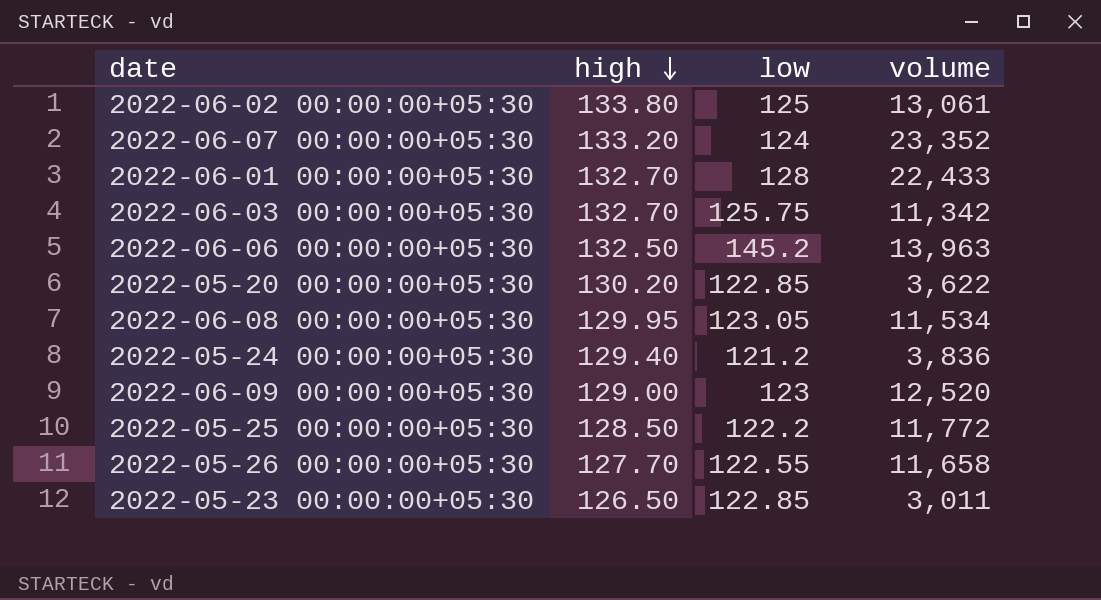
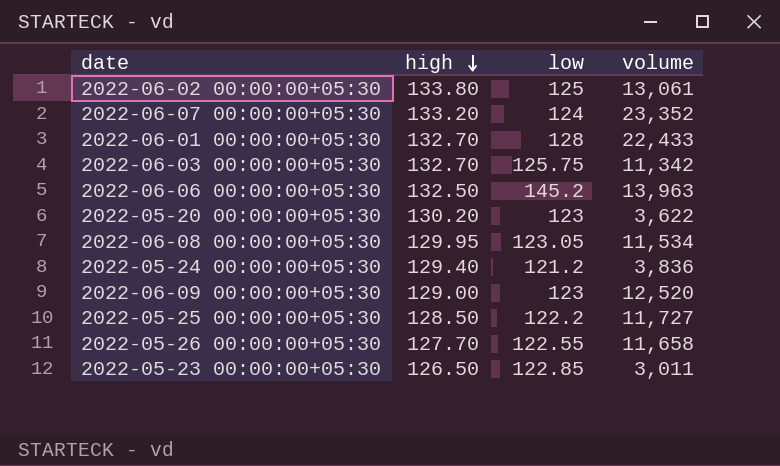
2022-05-20 00:00:00+05:30 | low: 122.85 -> 123
2022-05-25 00:00:00+05:30 | volume: 11,772 -> 11,727

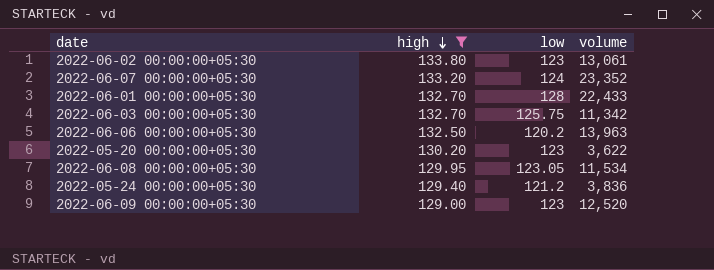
filter: none -> high >= 129.00
2022-06-02 00:00:00+05:30 | low: 125 -> 123
2022-06-06 00:00:00+05:30 | low: 145.2 -> 120.2

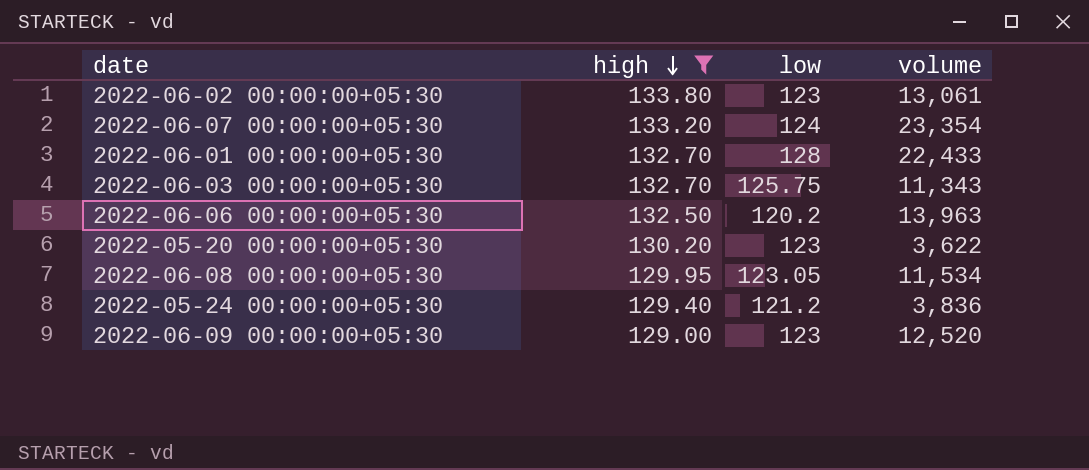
2022-06-07 00:00:00+05:30 | volume: 23,352 -> 23,354
2022-06-03 00:00:00+05:30 | volume: 11,342 -> 11,343

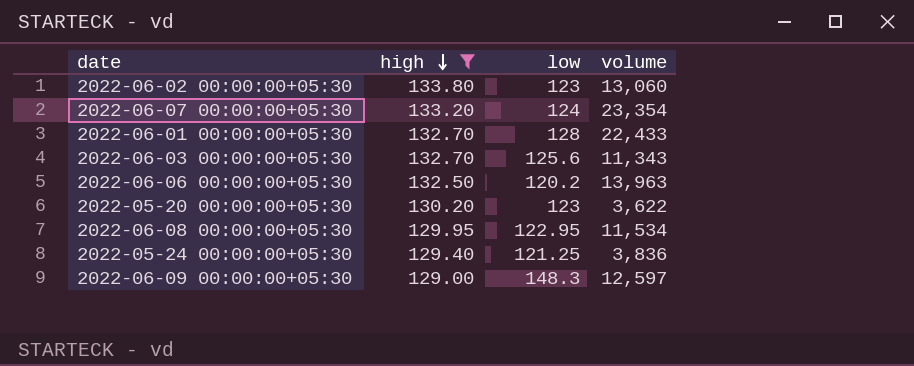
2022-06-02 00:00:00+05:30 | volume: 13,061 -> 13,060
2022-06-03 00:00:00+05:30 | low: 125.75 -> 125.6
2022-06-08 00:00:00+05:30 | low: 123.05 -> 122.95
2022-05-24 00:00:00+05:30 | low: 121.2 -> 121.25
2022-06-09 00:00:00+05:30 | low: 123 -> 148.3
2022-06-09 00:00:00+05:30 | volume: 12,520 -> 12,597

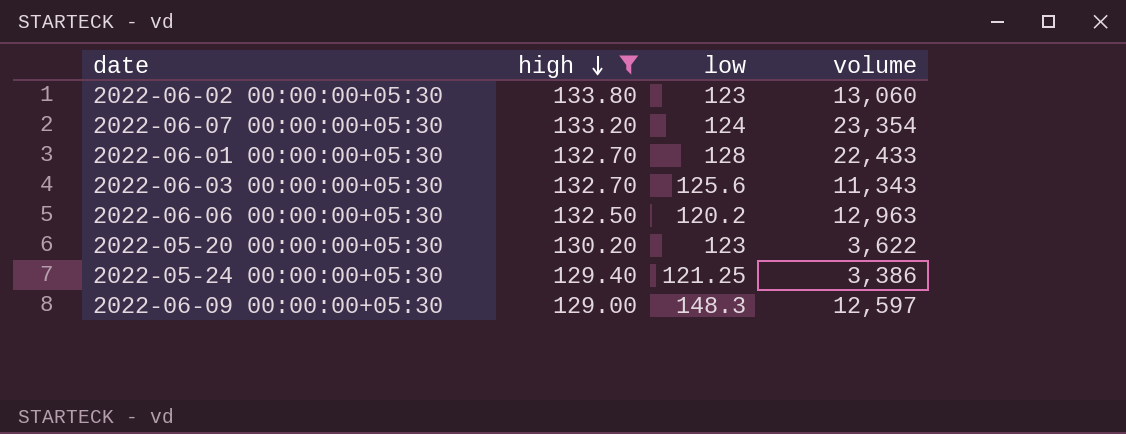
row 2022-06-08 00:00:00+05:30: 129.95 | 122.95 | 11,534 -> none
2022-06-06 00:00:00+05:30 | volume: 13,963 -> 12,963
2022-05-24 00:00:00+05:30 | volume: 3,836 -> 3,386

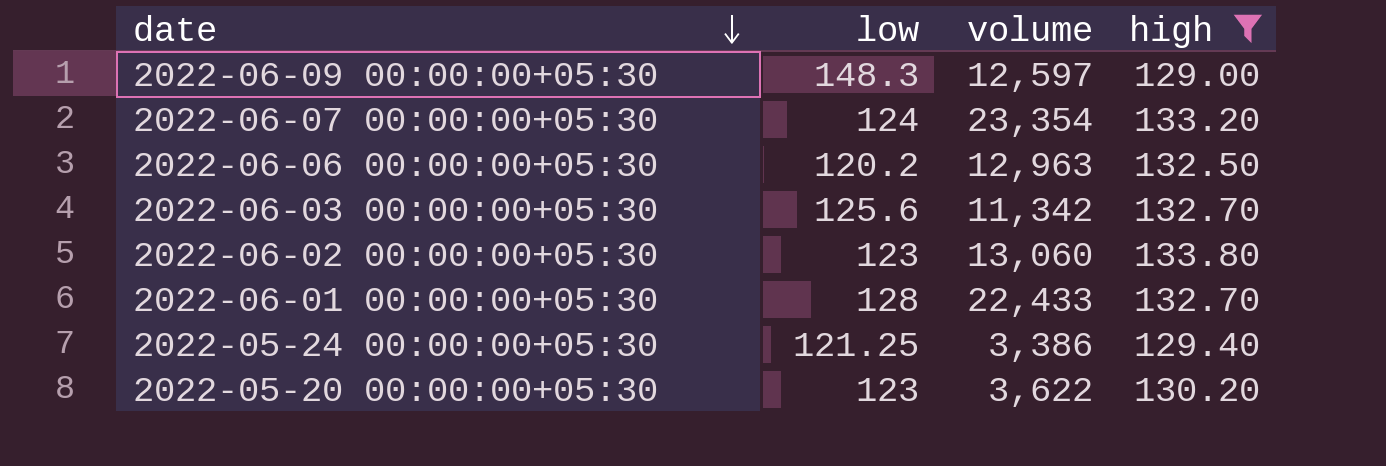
row order: high descending -> date descending
column high | position: 2 -> 4
2022-06-03 00:00:00+05:30 | volume: 11,343 -> 11,342

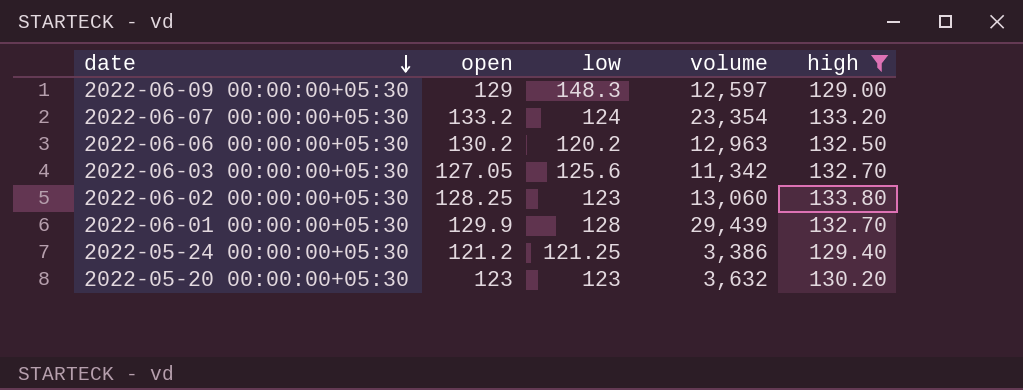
column open | position: none -> 2
2022-06-01 00:00:00+05:30 | volume: 22,433 -> 29,439
2022-05-20 00:00:00+05:30 | volume: 3,622 -> 3,632

